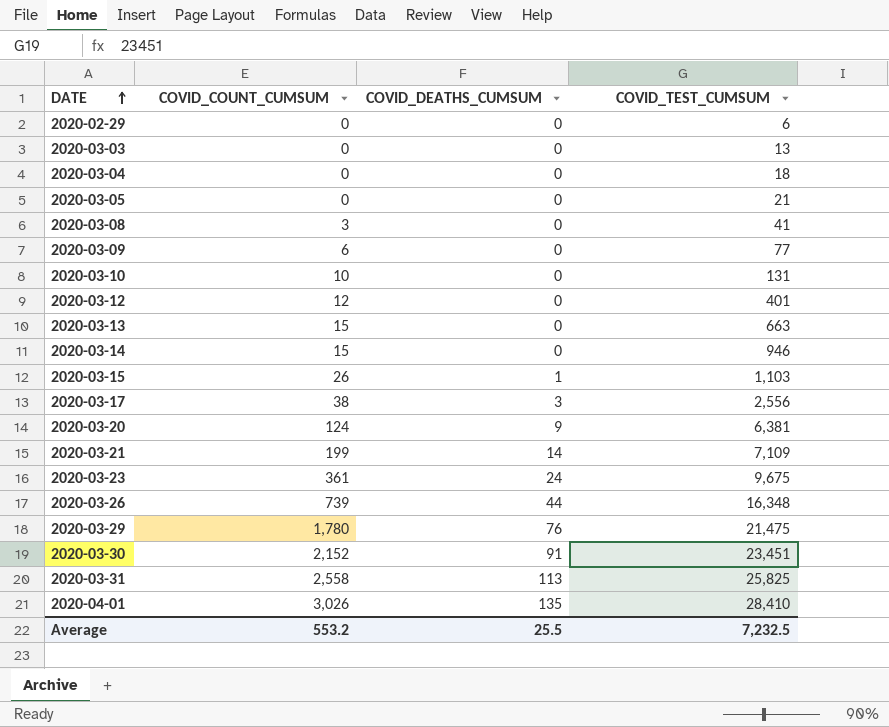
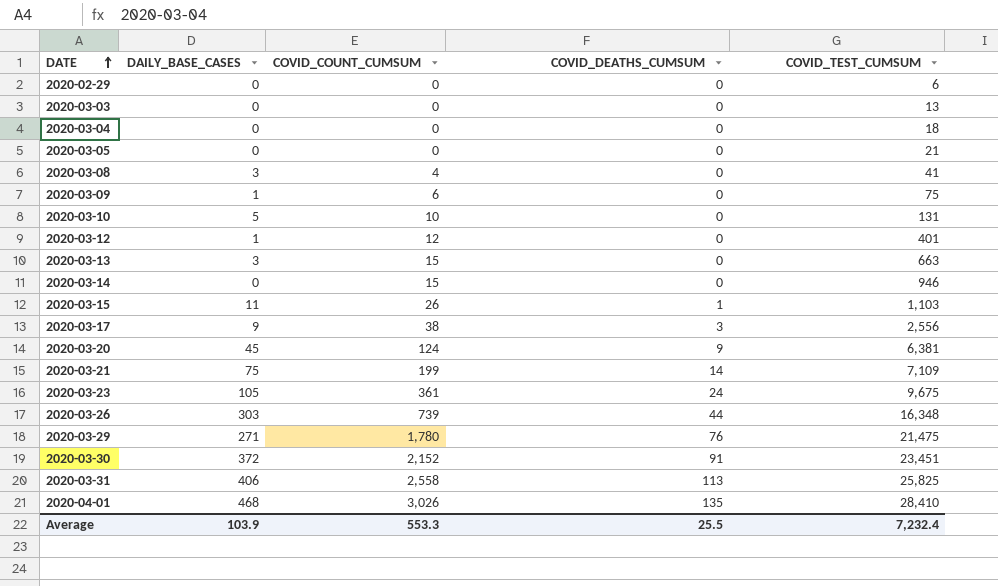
column DAILY_BASE_CASES | position: none -> 2
2020-03-08 | COVID_COUNT_CUMSUM: 3 -> 4
2020-03-09 | COVID_TEST_CUMSUM: 77 -> 75
Average | COVID_COUNT_CUMSUM: 553.2 -> 553.3
Average | COVID_TEST_CUMSUM: 7,232.5 -> 7,232.4

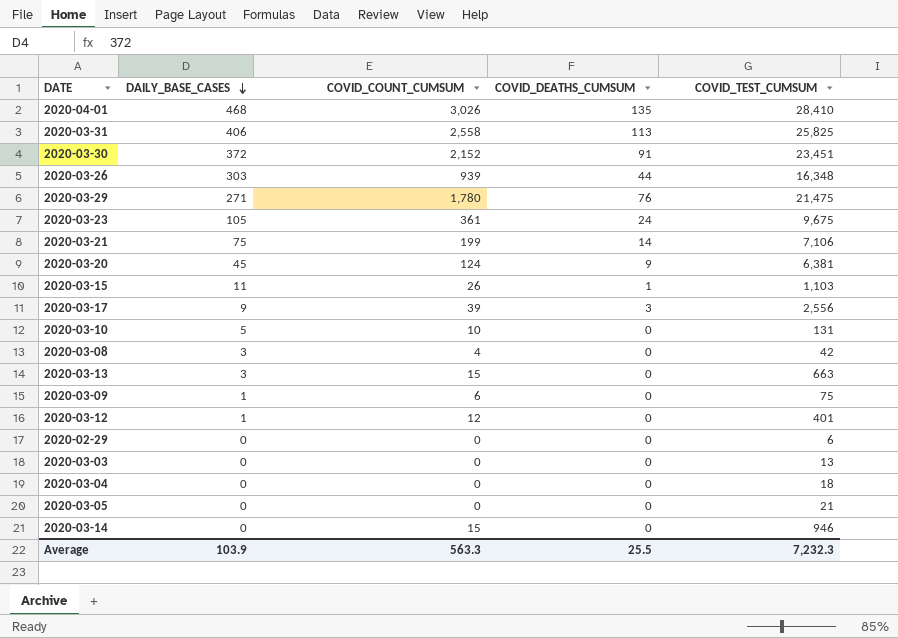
row order: DATE ascending -> DAILY_BASE_CASES descending
2020-03-26 | COVID_COUNT_CUMSUM: 739 -> 939
2020-03-21 | COVID_TEST_CUMSUM: 7,109 -> 7,106
2020-03-17 | COVID_COUNT_CUMSUM: 38 -> 39
2020-03-08 | COVID_TEST_CUMSUM: 41 -> 42
Average | COVID_COUNT_CUMSUM: 553.3 -> 563.3
Average | COVID_TEST_CUMSUM: 7,232.4 -> 7,232.3

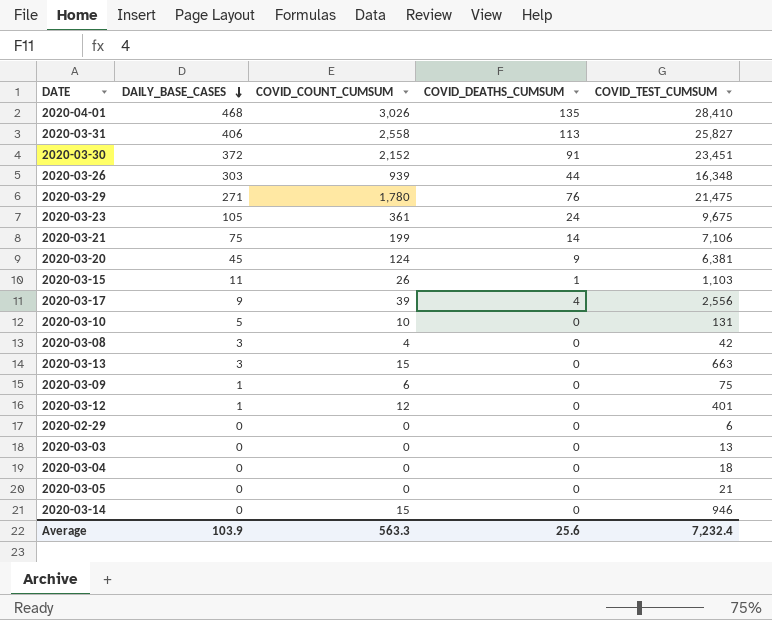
2020-03-31 | COVID_TEST_CUMSUM: 25,825 -> 25,827
2020-03-17 | COVID_DEATHS_CUMSUM: 3 -> 4
Average | COVID_DEATHS_CUMSUM: 25.5 -> 25.6
Average | COVID_TEST_CUMSUM: 7,232.3 -> 7,232.4

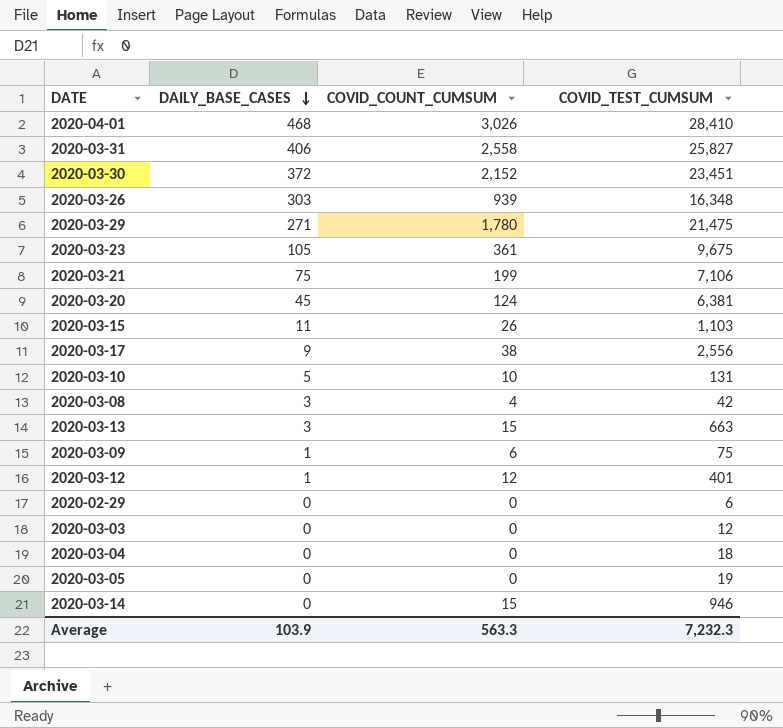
column COVID_DEATHS_CUMSUM | position: 4 -> none
2020-03-17 | COVID_COUNT_CUMSUM: 39 -> 38
2020-03-03 | COVID_TEST_CUMSUM: 13 -> 12
2020-03-05 | COVID_TEST_CUMSUM: 21 -> 19
Average | COVID_TEST_CUMSUM: 7,232.4 -> 7,232.3

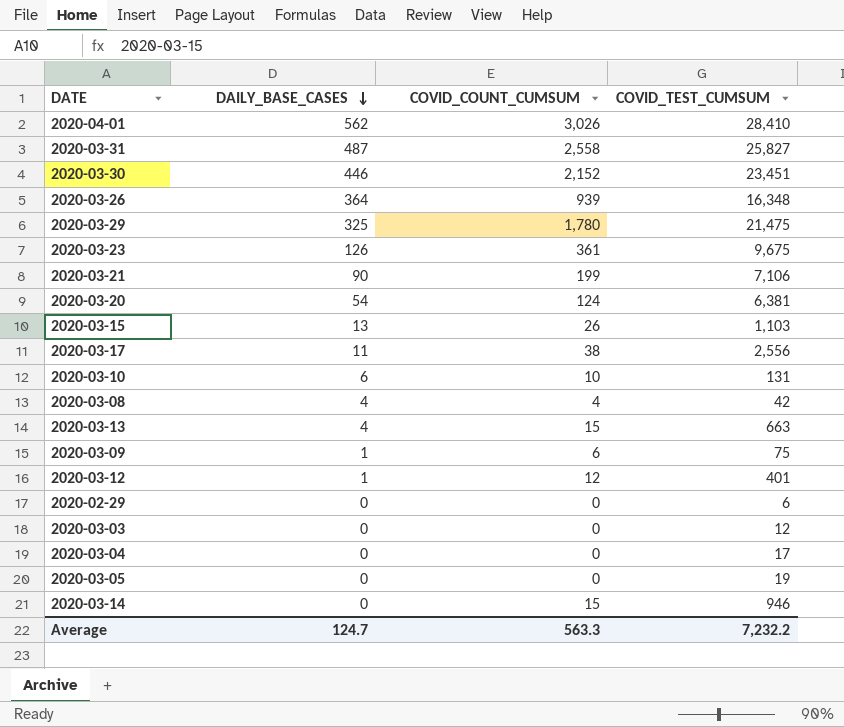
2020-04-01 | DAILY_BASE_CASES: 468 -> 562
2020-03-31 | DAILY_BASE_CASES: 406 -> 487
2020-03-30 | DAILY_BASE_CASES: 372 -> 446
2020-03-26 | DAILY_BASE_CASES: 303 -> 364
2020-03-29 | DAILY_BASE_CASES: 271 -> 325
2020-03-23 | DAILY_BASE_CASES: 105 -> 126
2020-03-21 | DAILY_BASE_CASES: 75 -> 90
2020-03-20 | DAILY_BASE_CASES: 45 -> 54
2020-03-15 | DAILY_BASE_CASES: 11 -> 13
2020-03-17 | DAILY_BASE_CASES: 9 -> 11
2020-03-10 | DAILY_BASE_CASES: 5 -> 6
2020-03-08 | DAILY_BASE_CASES: 3 -> 4
2020-03-13 | DAILY_BASE_CASES: 3 -> 4
2020-03-04 | COVID_TEST_CUMSUM: 18 -> 17
Average | DAILY_BASE_CASES: 103.9 -> 124.7
Average | COVID_TEST_CUMSUM: 7,232.3 -> 7,232.2

